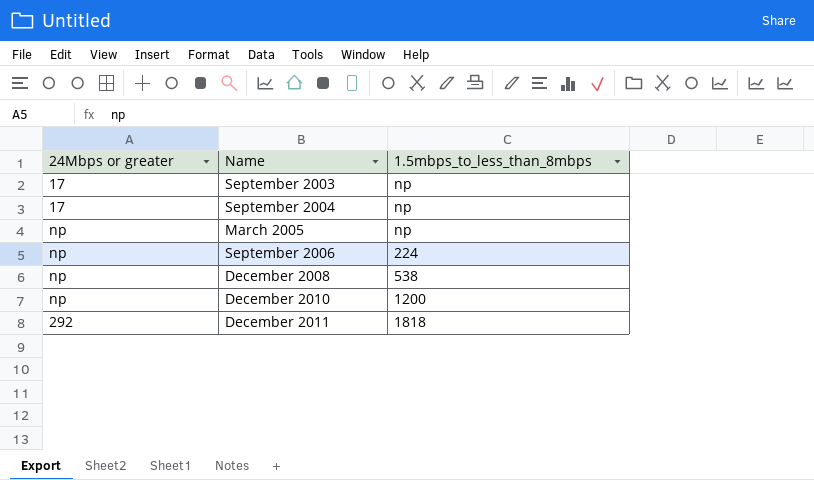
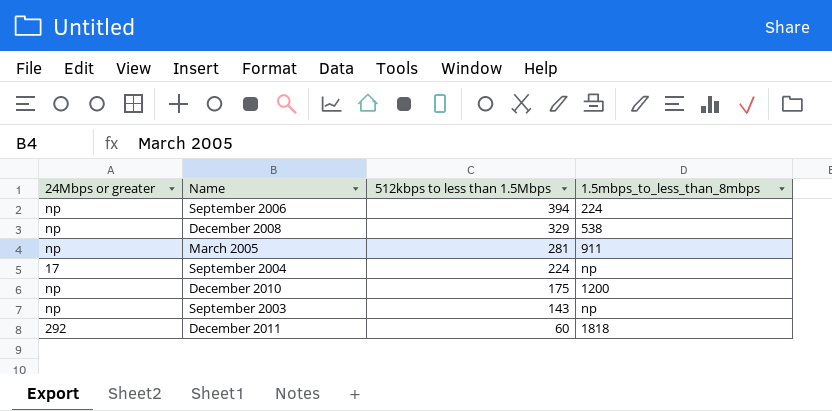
row order: Name ascending -> 512kbps to less than 1.5Mbps descending
column 512kbps to less than 1.5Mbps | position: none -> 3
March 2005 | 1.5mbps_to_less_than_8mbps: np -> 911
September 2003 | 24Mbps or greater: 17 -> np

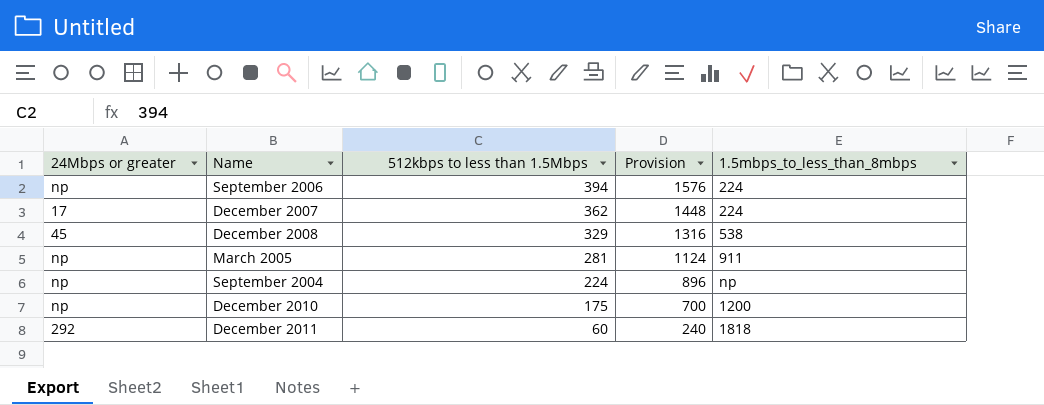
column Provision | formula: none -> [512kbps to less than 1.5Mbps] * 4
row September 2003: np | 143 | np -> none
row December 2007: none -> 17 | 362 | 1448 | 224
December 2008 | 24Mbps or greater: np -> 45
September 2004 | 24Mbps or greater: 17 -> np

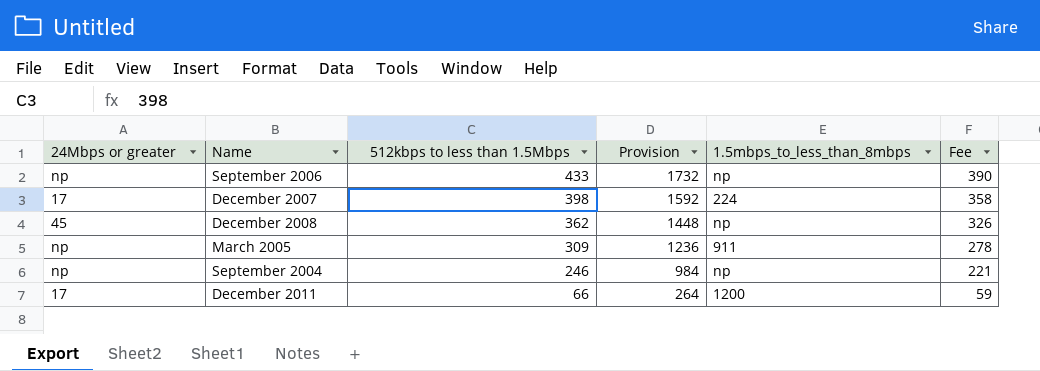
column Fee | formula: none -> [512kbps to less than 1.5Mbps] * 0.9
row December 2010: np | 175 | 700 | 1200 -> none
September 2006 | 512kbps to less than 1.5Mbps: 394 -> 433
September 2006 | Provision: 1576 -> 1732
September 2006 | 1.5mbps_to_less_than_8mbps: 224 -> np
December 2007 | 512kbps to less than 1.5Mbps: 362 -> 398
December 2007 | Provision: 1448 -> 1592
December 2008 | 512kbps to less than 1.5Mbps: 329 -> 362
December 2008 | Provision: 1316 -> 1448
December 2008 | 1.5mbps_to_less_than_8mbps: 538 -> np
March 2005 | 512kbps to less than 1.5Mbps: 281 -> 309
March 2005 | Provision: 1124 -> 1236
September 2004 | 512kbps to less than 1.5Mbps: 224 -> 246
September 2004 | Provision: 896 -> 984
December 2011 | 24Mbps or greater: 292 -> 17
December 2011 | 512kbps to less than 1.5Mbps: 60 -> 66
December 2011 | Provision: 240 -> 264
December 2011 | 1.5mbps_to_less_than_8mbps: 1818 -> 1200

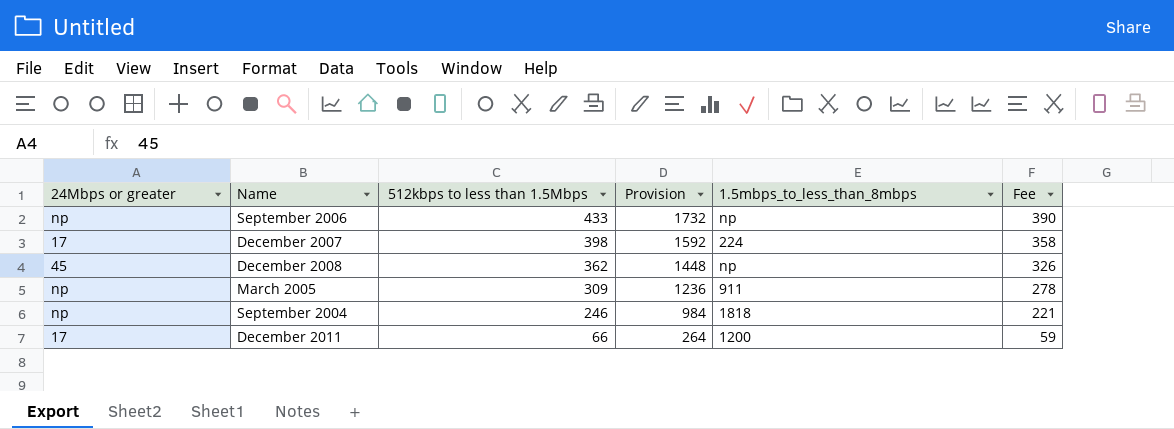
September 2004 | 1.5mbps_to_less_than_8mbps: np -> 1818

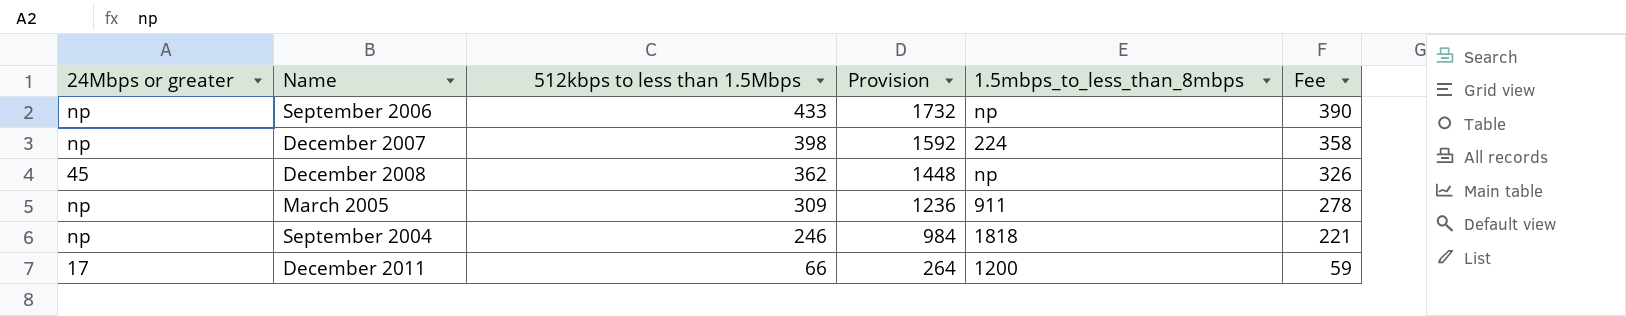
December 2007 | 24Mbps or greater: 17 -> np

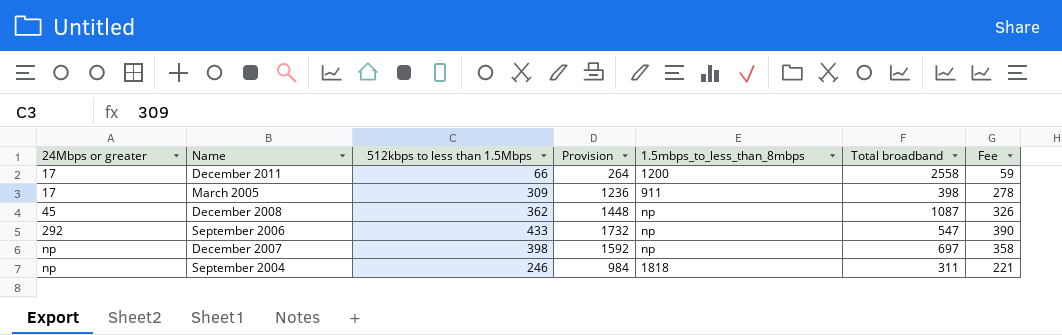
row order: 512kbps to less than 1.5Mbps descending -> 24Mbps or greater ascending
column Total broadband | position: none -> 6
March 2005 | 24Mbps or greater: np -> 17
September 2006 | 24Mbps or greater: np -> 292
December 2007 | 1.5mbps_to_less_than_8mbps: 224 -> np

